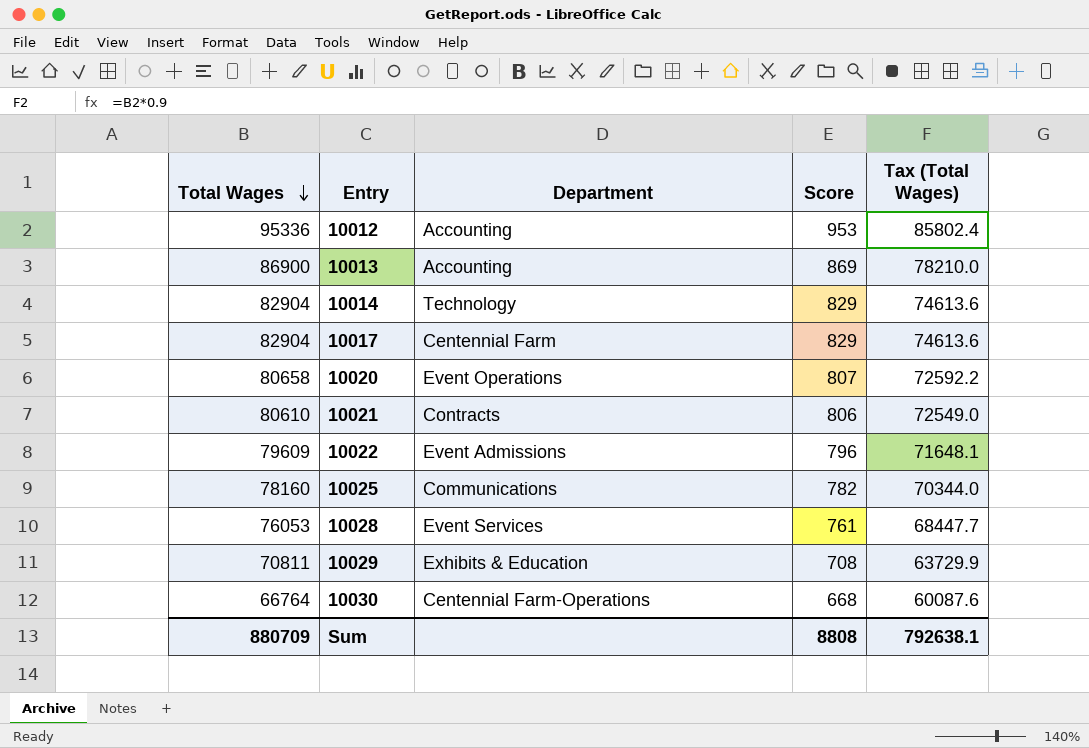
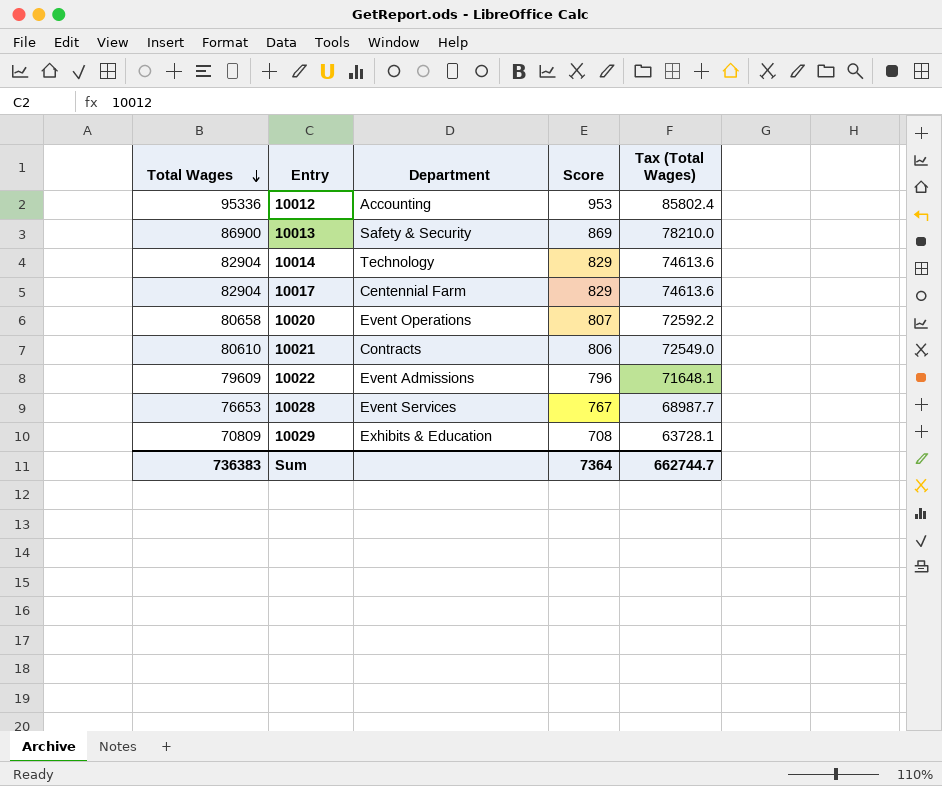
row 10025: 78160 | Communications | 782 | 70344.0 -> none
row 10030: 66764 | Centennial Farm-Operations | 668 | 60087.6 -> none
10013 | Department: Accounting -> Safety & Security
10028 | Total Wages: 76053 -> 76653
10028 | Score: 761 -> 767
10028 | Tax (Total Wages): 68447.7 -> 68987.7
10029 | Total Wages: 70811 -> 70809
10029 | Tax (Total Wages): 63729.9 -> 63728.1
Sum | Total Wages: 880709 -> 736383
Sum | Score: 8808 -> 7364
Sum | Tax (Total Wages): 792638.1 -> 662744.7

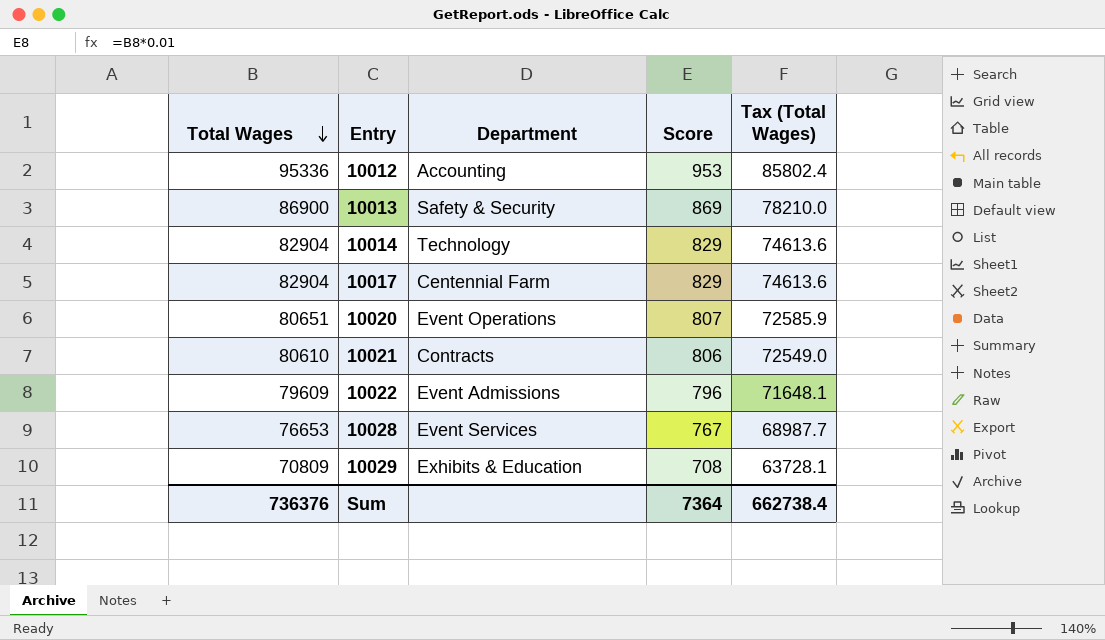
10020 | Total Wages: 80658 -> 80651
10020 | Tax (Total Wages): 72592.2 -> 72585.9
Sum | Total Wages: 736383 -> 736376
Sum | Tax (Total Wages): 662744.7 -> 662738.4

